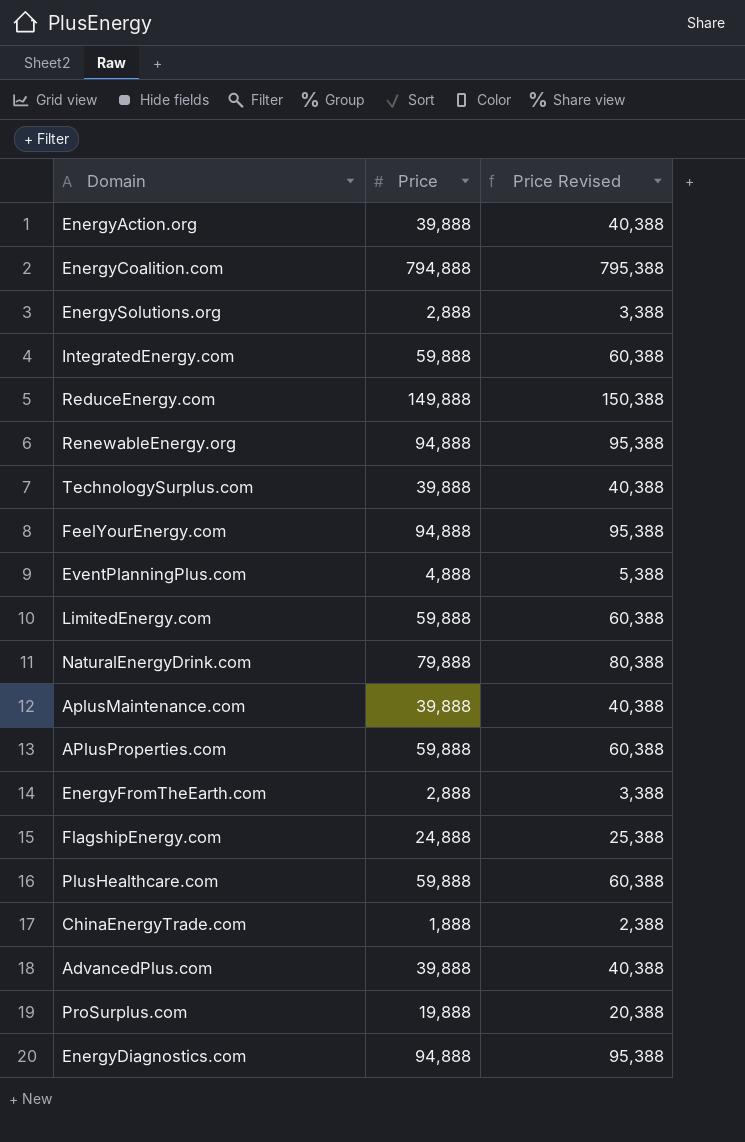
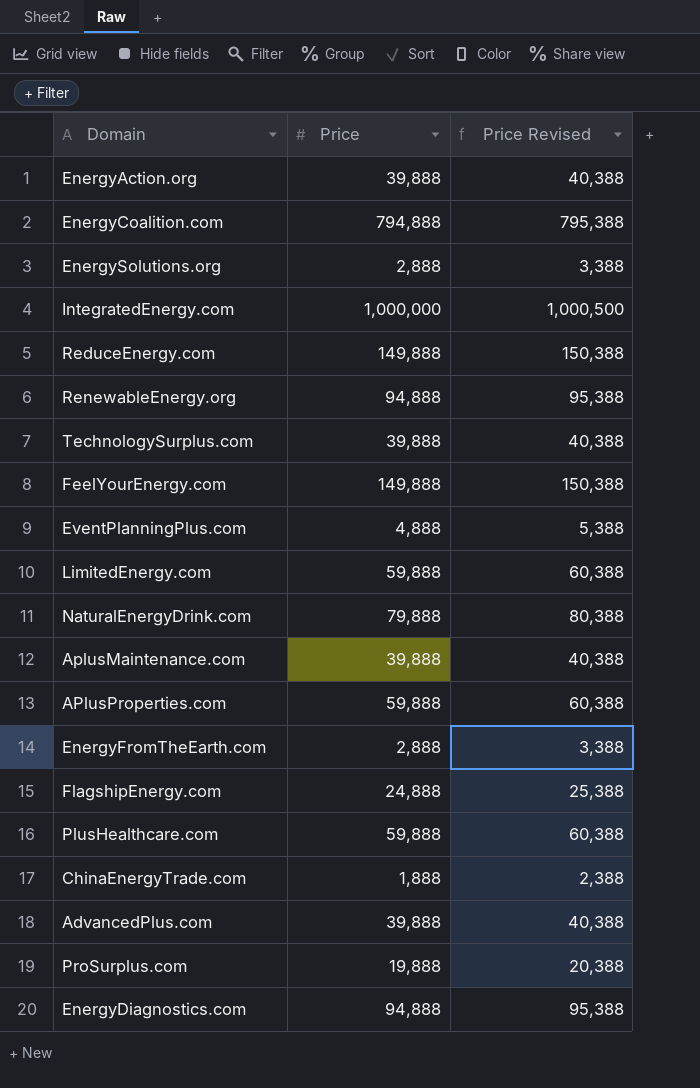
IntegratedEnergy.com | Price: 59,888 -> 1,000,000
IntegratedEnergy.com | Price Revised: 60,388 -> 1,000,500
FeelYourEnergy.com | Price: 94,888 -> 149,888
FeelYourEnergy.com | Price Revised: 95,388 -> 150,388

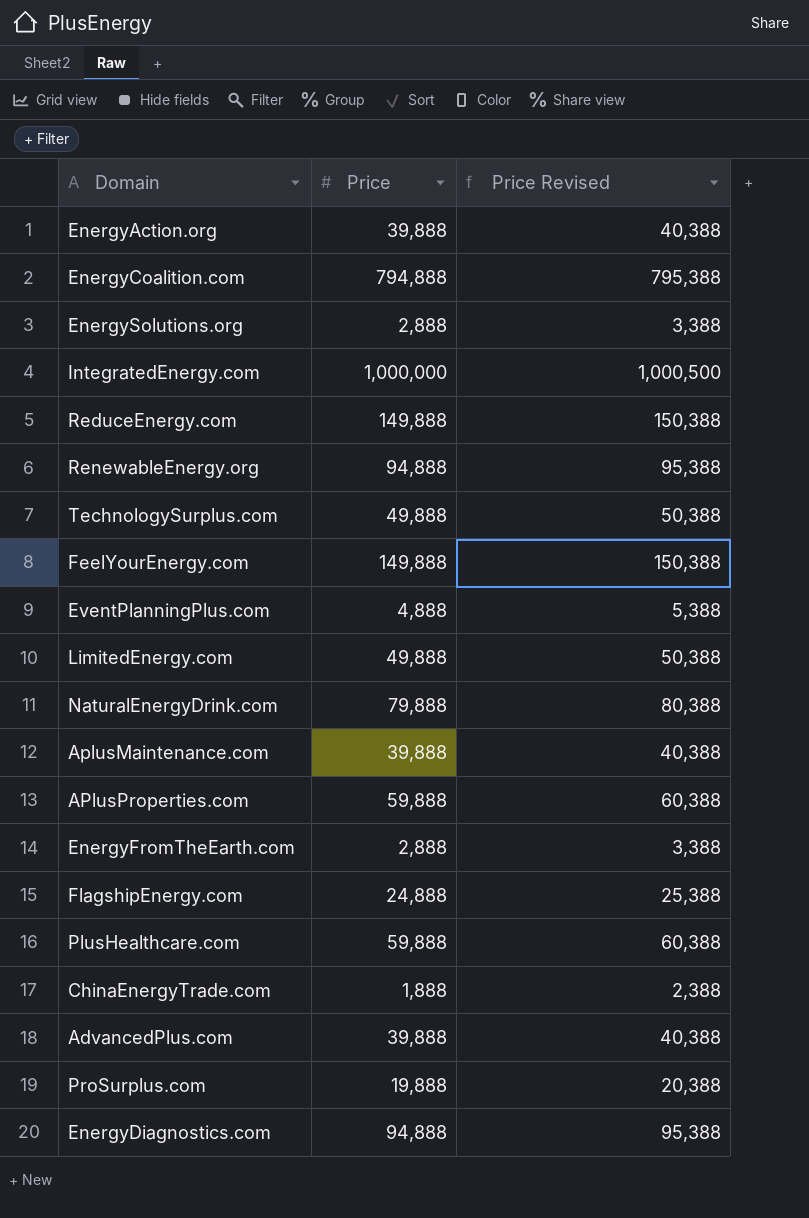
TechnologySurplus.com | Price: 39,888 -> 49,888
TechnologySurplus.com | Price Revised: 40,388 -> 50,388
LimitedEnergy.com | Price: 59,888 -> 49,888
LimitedEnergy.com | Price Revised: 60,388 -> 50,388

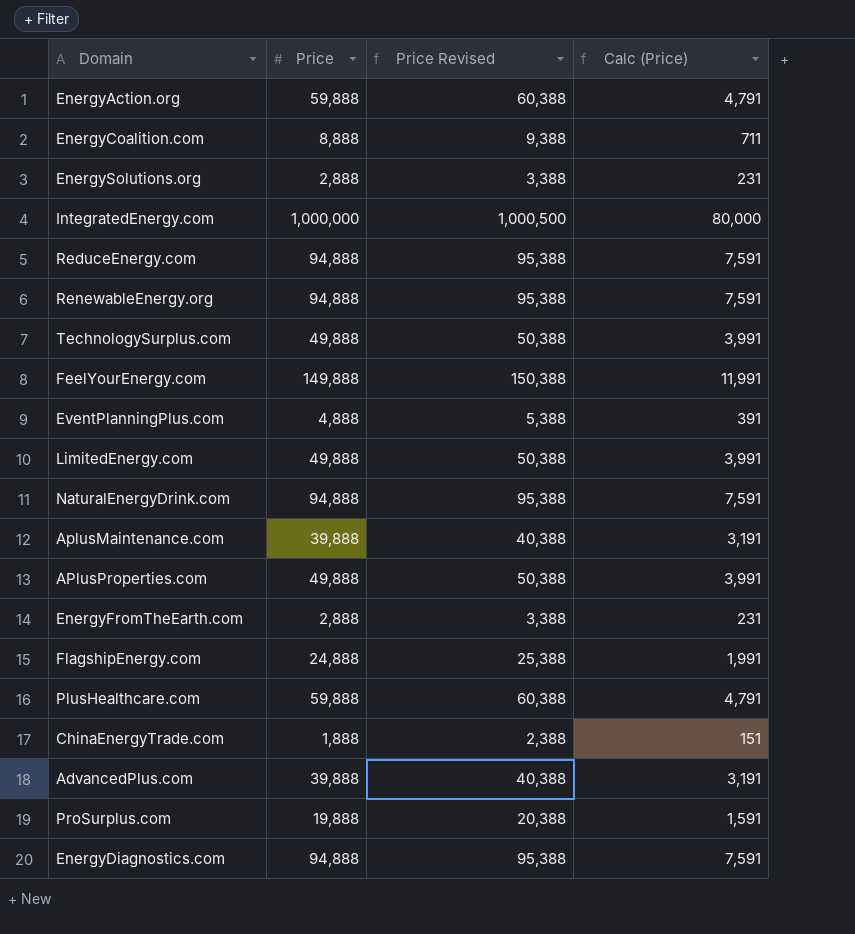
column Calc (Price) | formula: none -> [Price] * 0.08
EnergyAction.org | Price: 39,888 -> 59,888
EnergyAction.org | Price Revised: 40,388 -> 60,388
EnergyCoalition.com | Price: 794,888 -> 8,888
EnergyCoalition.com | Price Revised: 795,388 -> 9,388
ReduceEnergy.com | Price: 149,888 -> 94,888
ReduceEnergy.com | Price Revised: 150,388 -> 95,388
NaturalEnergyDrink.com | Price: 79,888 -> 94,888
NaturalEnergyDrink.com | Price Revised: 80,388 -> 95,388
APlusProperties.com | Price: 59,888 -> 49,888
APlusProperties.com | Price Revised: 60,388 -> 50,388

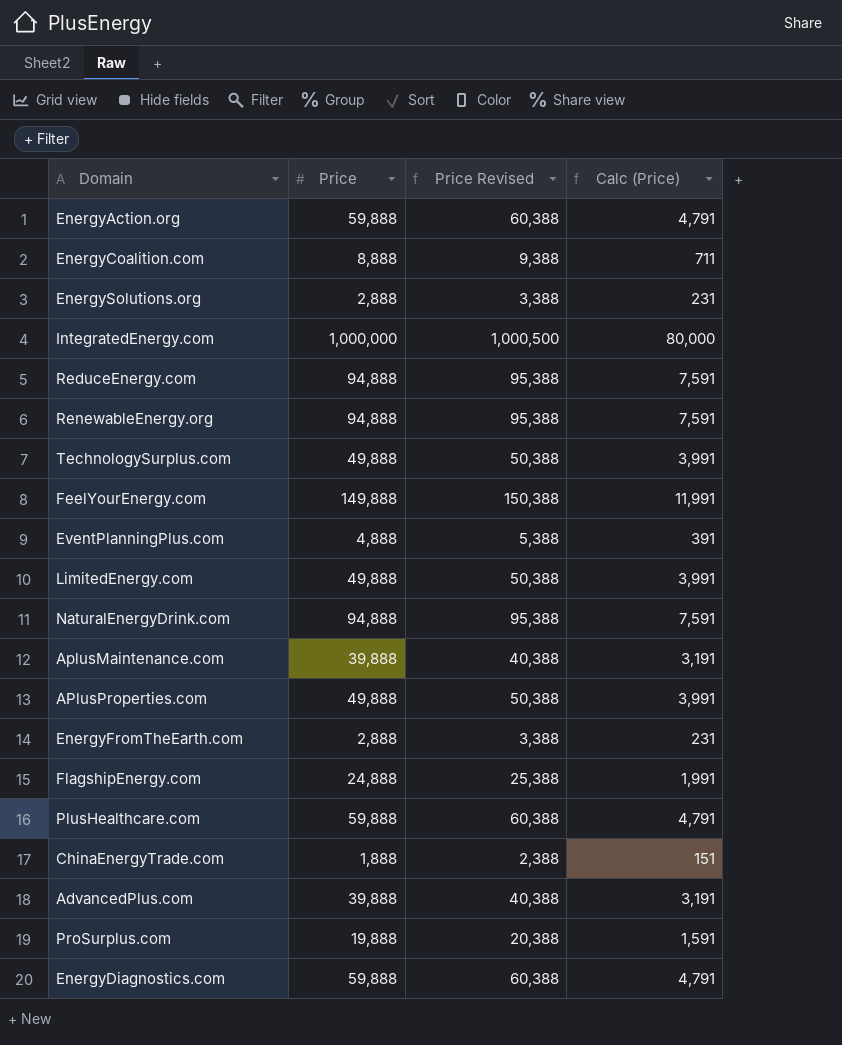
EnergyDiagnostics.com | Price: 94,888 -> 59,888
EnergyDiagnostics.com | Price Revised: 95,388 -> 60,388
EnergyDiagnostics.com | Calc (Price): 7,591 -> 4,791

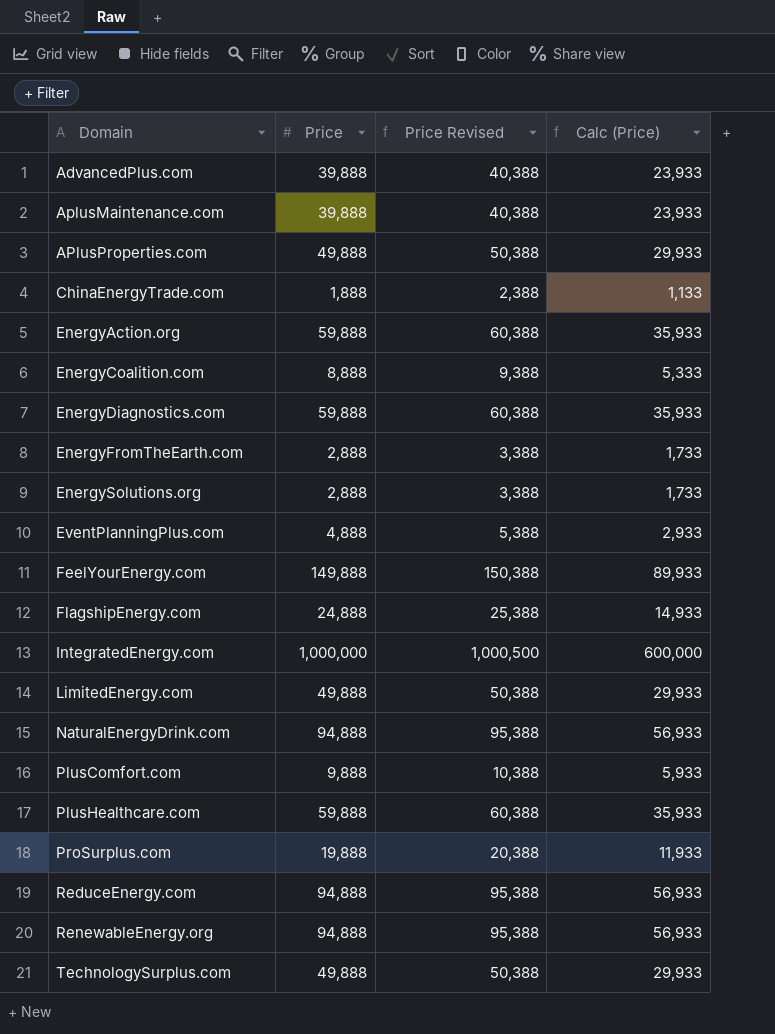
row order: none -> Domain ascending
column Calc (Price) | formula: [Price] * 0.08 -> [Price] * 0.6
row PlusComfort.com: none -> 9,888 | 10,388 | 5,933

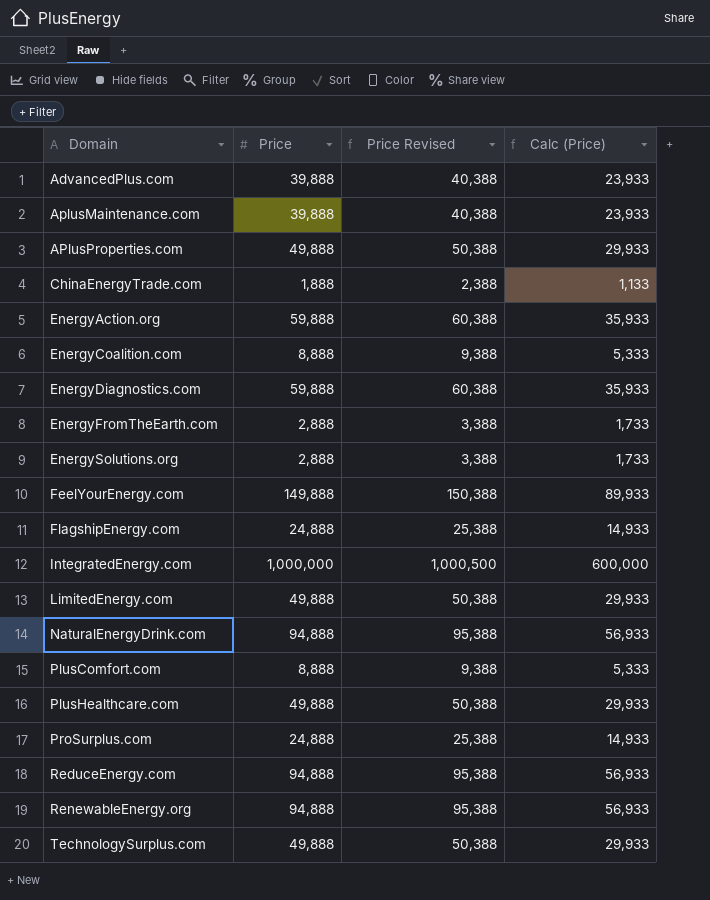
row EventPlanningPlus.com: 4,888 | 5,388 | 2,933 -> none
PlusComfort.com | Price: 9,888 -> 8,888
PlusComfort.com | Price Revised: 10,388 -> 9,388
PlusComfort.com | Calc (Price): 5,933 -> 5,333
PlusHealthcare.com | Price: 59,888 -> 49,888
PlusHealthcare.com | Price Revised: 60,388 -> 50,388
PlusHealthcare.com | Calc (Price): 35,933 -> 29,933
ProSurplus.com | Price: 19,888 -> 24,888
ProSurplus.com | Price Revised: 20,388 -> 25,388
ProSurplus.com | Calc (Price): 11,933 -> 14,933

